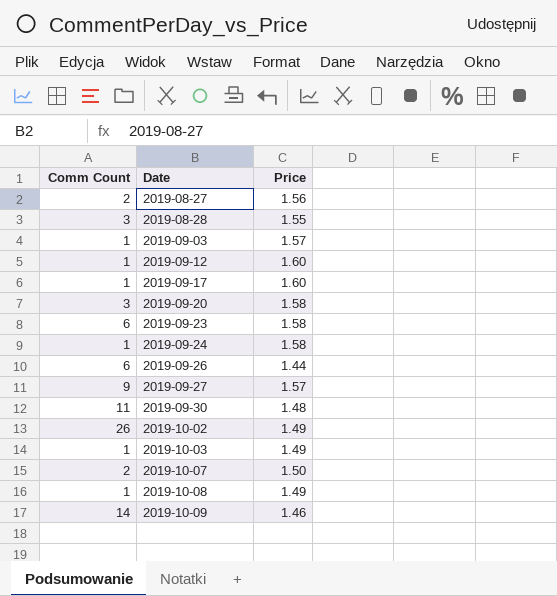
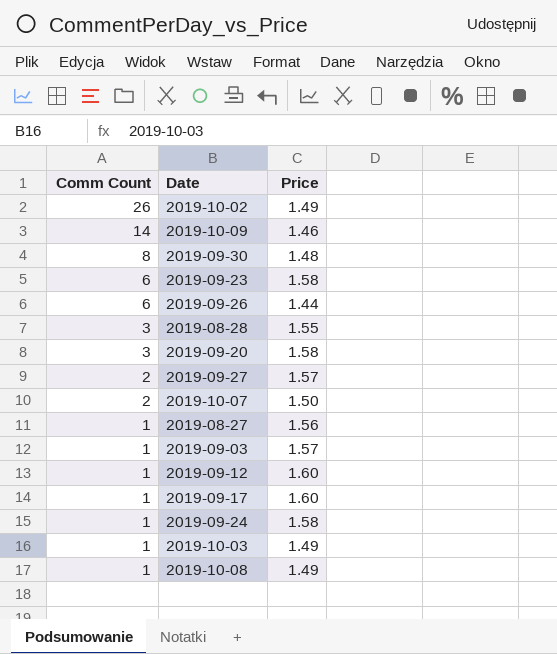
row order: Date ascending -> Comm Count descending
2019-09-30 | Comm Count: 11 -> 8
2019-09-27 | Comm Count: 9 -> 2
2019-08-27 | Comm Count: 2 -> 1

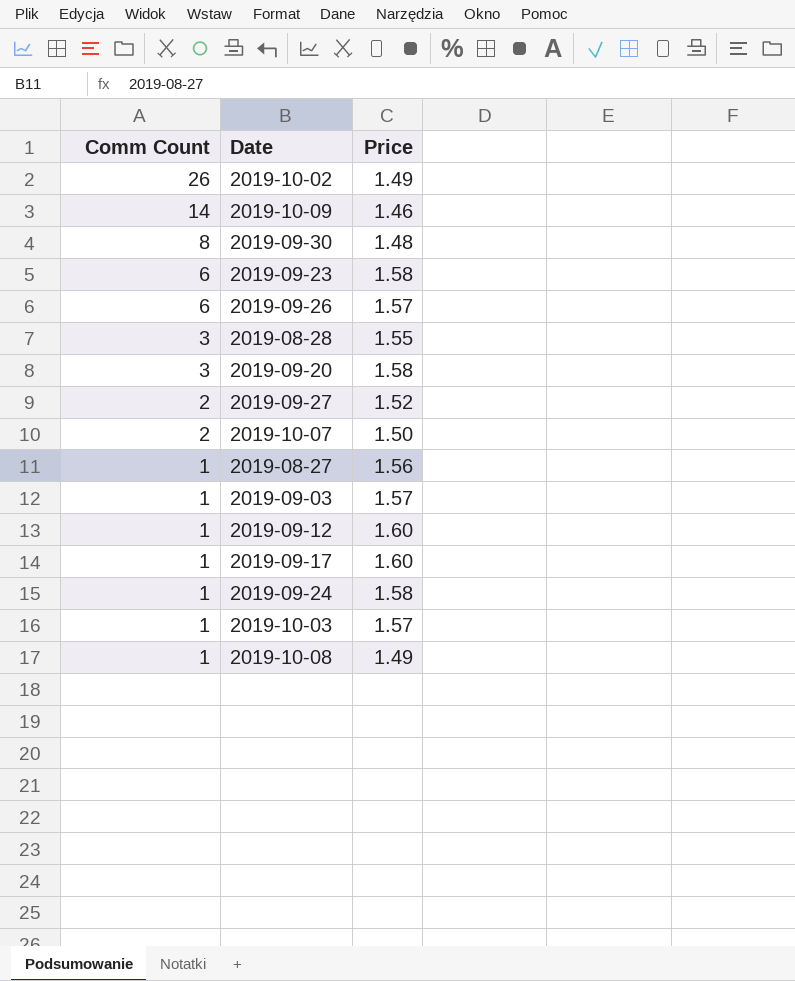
2019-09-26 | Price: 1.44 -> 1.57
2019-09-27 | Price: 1.57 -> 1.52
2019-10-03 | Price: 1.49 -> 1.57

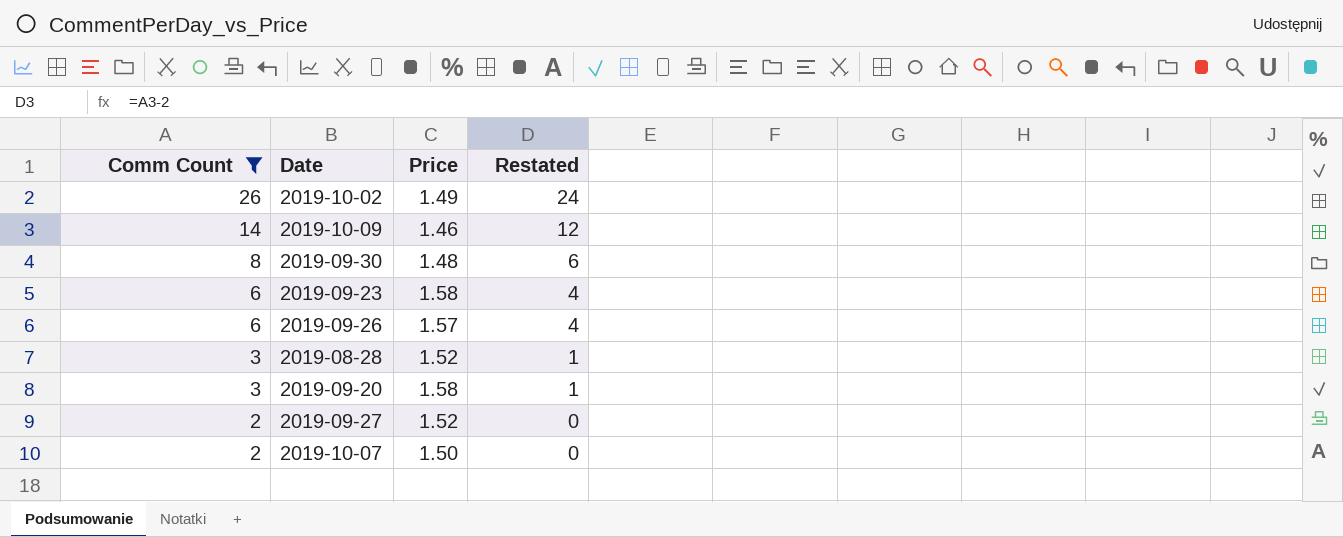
filter: none -> Comm Count != 1
column Restated | formula: none -> [Comm Count] - 2
2019-08-28 | Price: 1.55 -> 1.52

